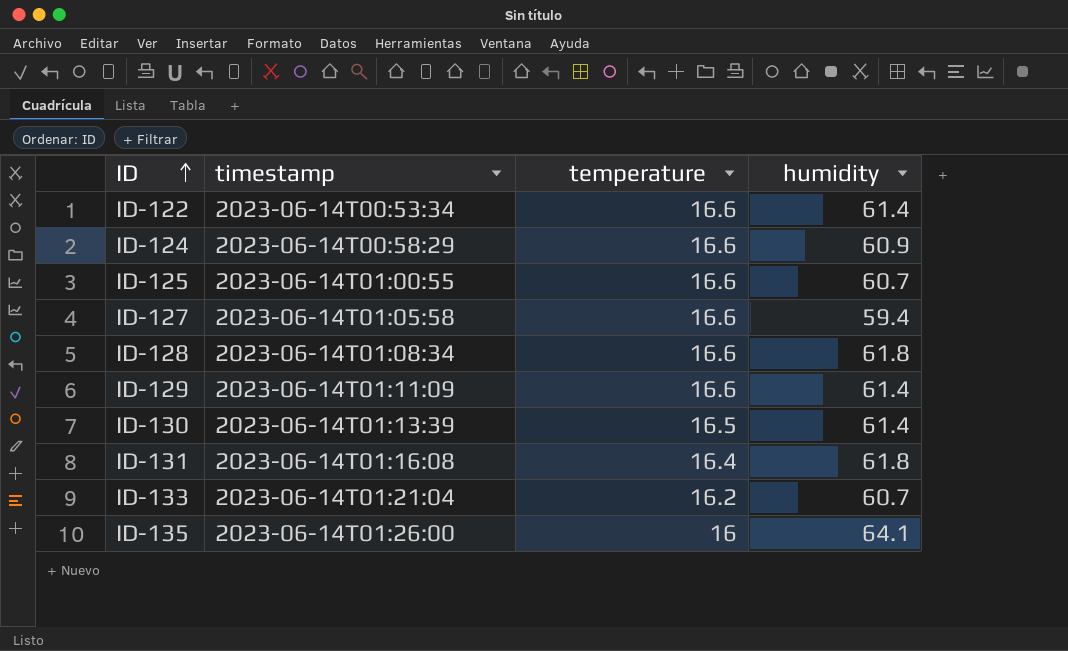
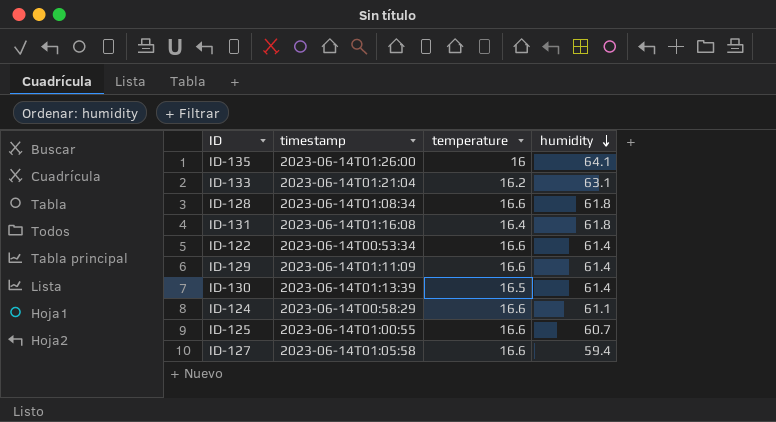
row order: ID ascending -> humidity descending
ID-133 | humidity: 60.7 -> 63.1
ID-124 | humidity: 60.9 -> 61.1

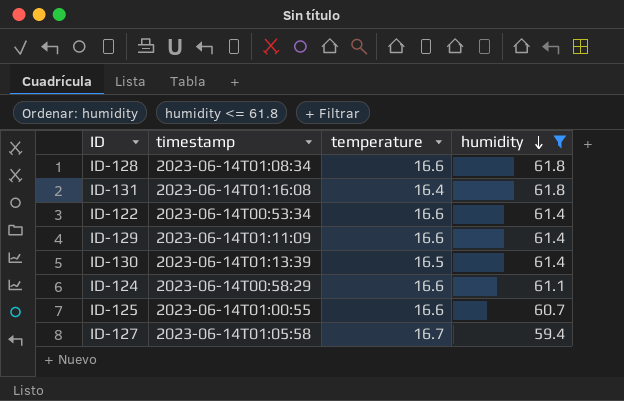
filter: none -> humidity <= 61.8
ID-127 | temperature: 16.6 -> 16.7

